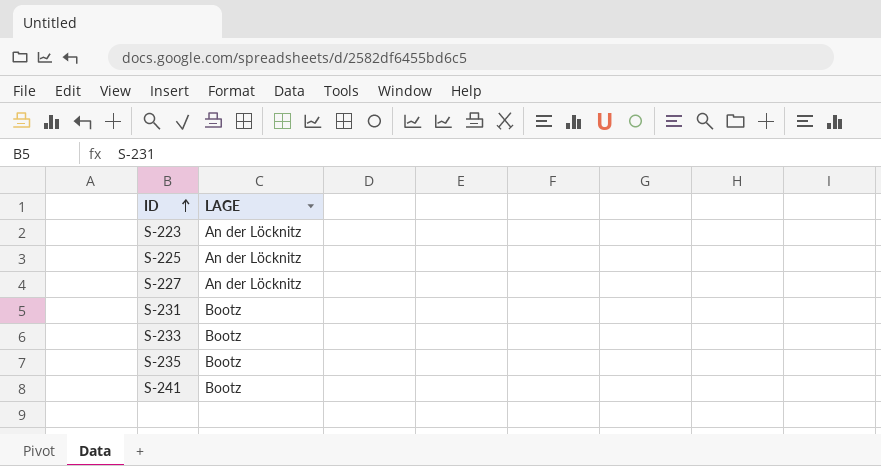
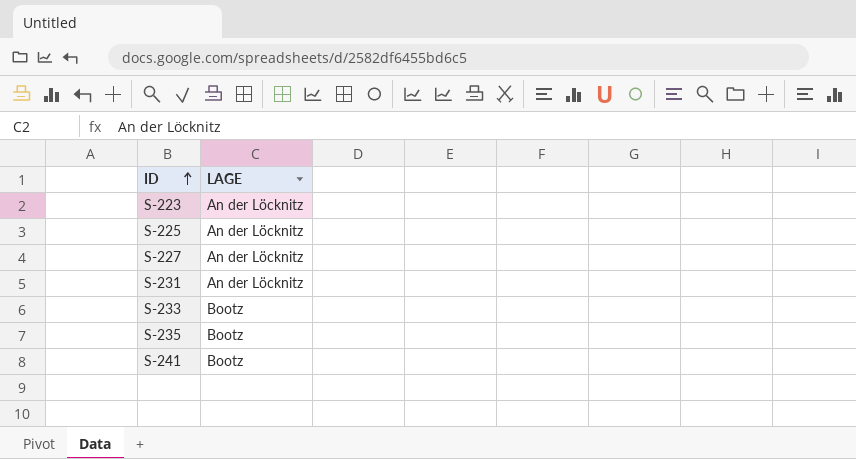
S-231 | LAGE: Bootz -> An der Löcknitz

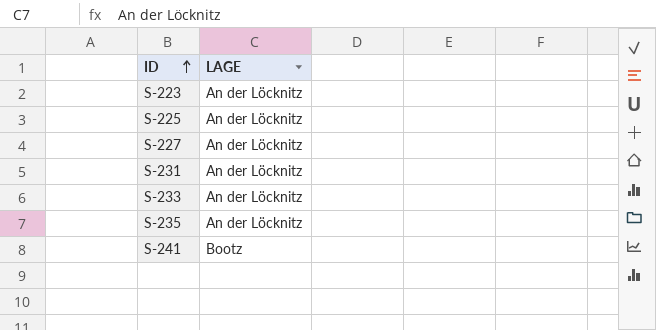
S-233 | LAGE: Bootz -> An der Löcknitz
S-235 | LAGE: Bootz -> An der Löcknitz

